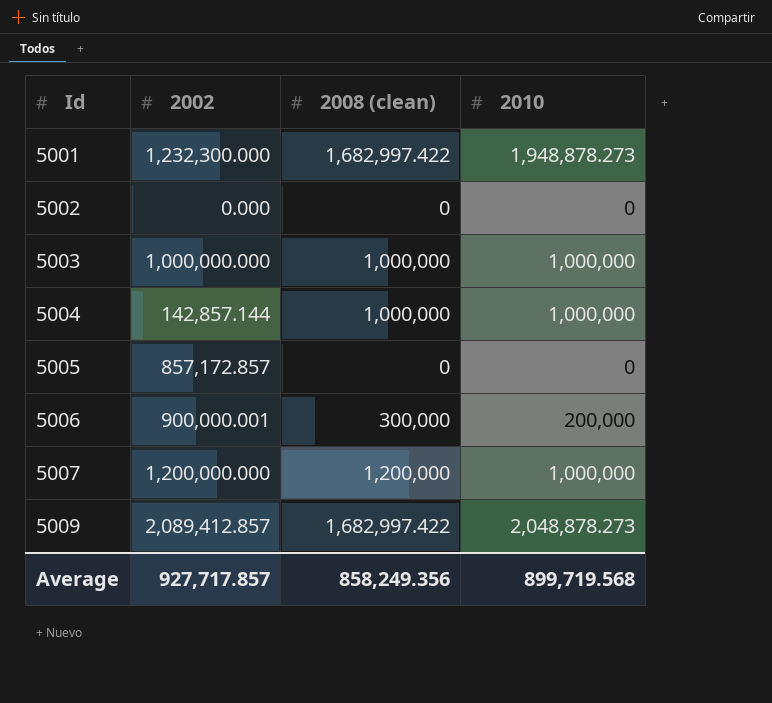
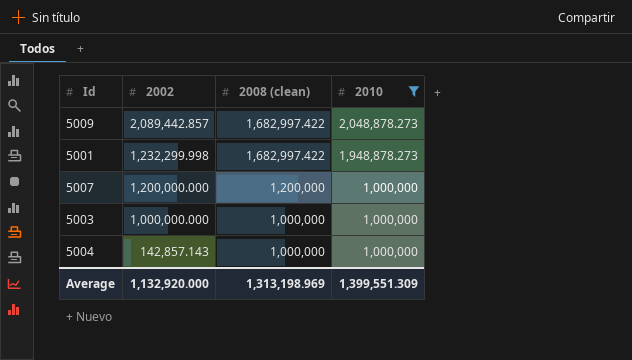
filter: none -> 2010 >= 1,000,000
row order: Id ascending -> 2002 descending
5009 | 2002: 2,089,412.857 -> 2,089,442.857
5001 | 2002: 1,232,300.000 -> 1,232,299.998
5004 | 2002: 142,857.144 -> 142,857.143
Average | 2002: 927,717.857 -> 1,132,920.000
Average | 2008 (clean): 858,249.356 -> 1,313,198.969
Average | 2010: 899,719.568 -> 1,399,551.309

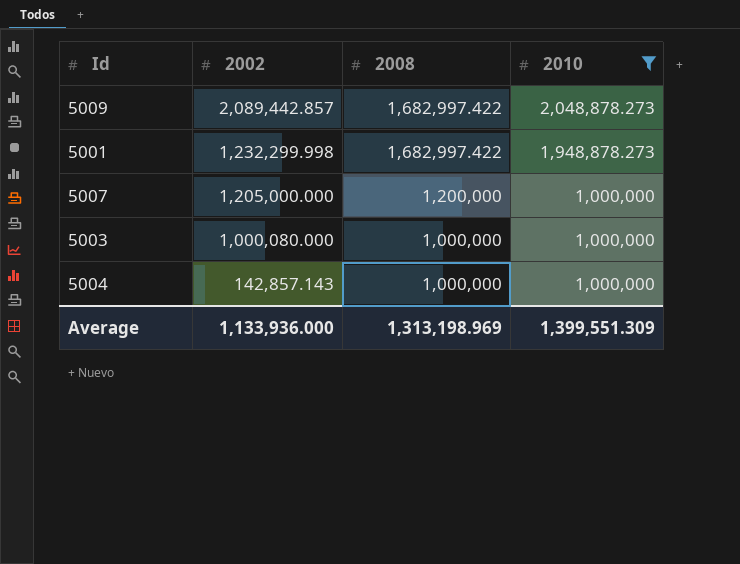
column name: 2008 (clean) -> 2008
5007 | 2002: 1,200,000.000 -> 1,205,000.000
5003 | 2002: 1,000,000.000 -> 1,000,080.000
Average | 2002: 1,132,920.000 -> 1,133,936.000

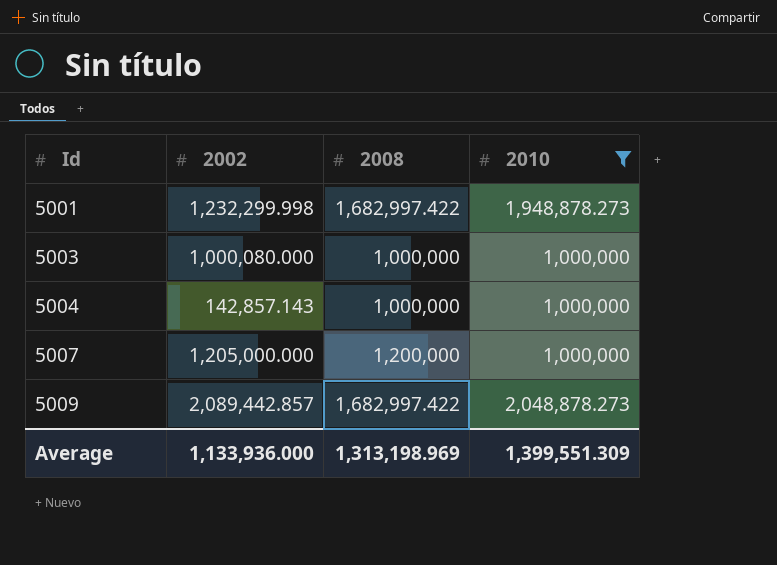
row order: 2002 descending -> Id ascending

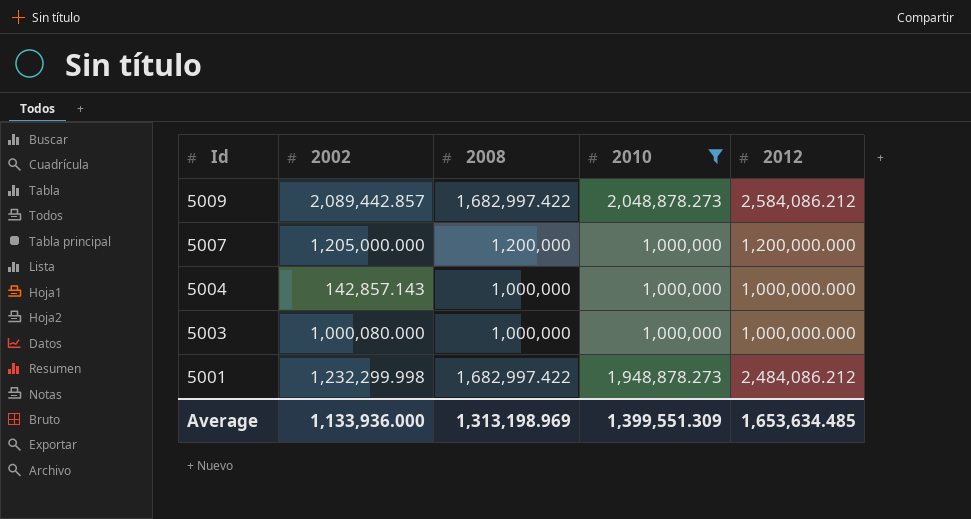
row order: Id ascending -> Id descending
column 2012 | position: none -> 5

